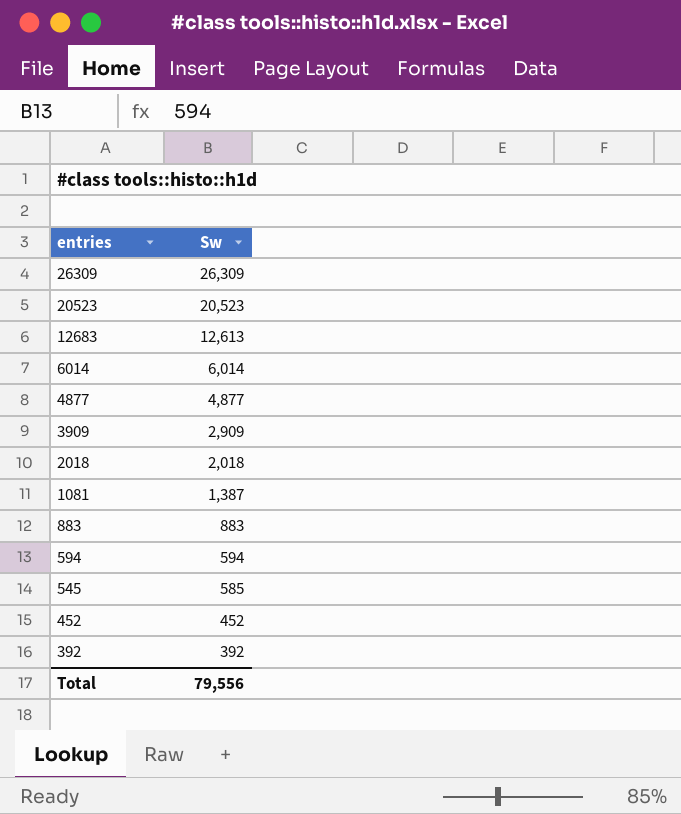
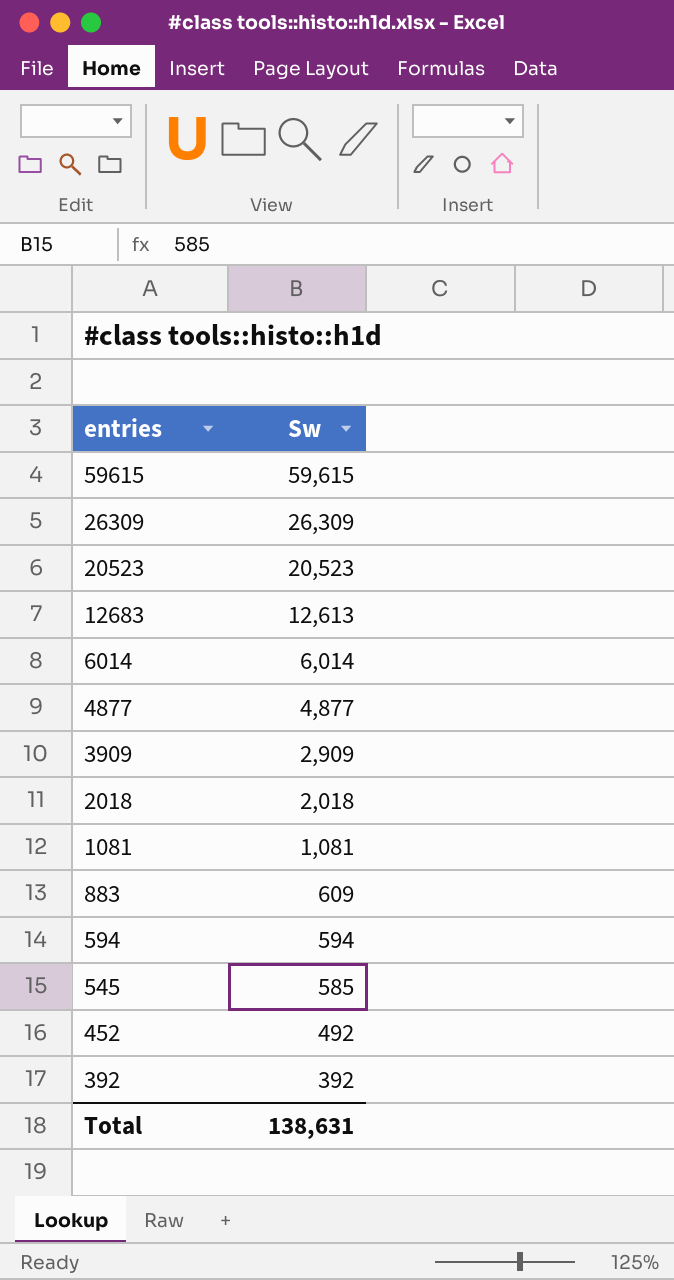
row 59615: none -> 59,615
1081 | Sw: 1,387 -> 1,081
883 | Sw: 883 -> 609
452 | Sw: 452 -> 492
Total | Sw: 79,556 -> 138,631

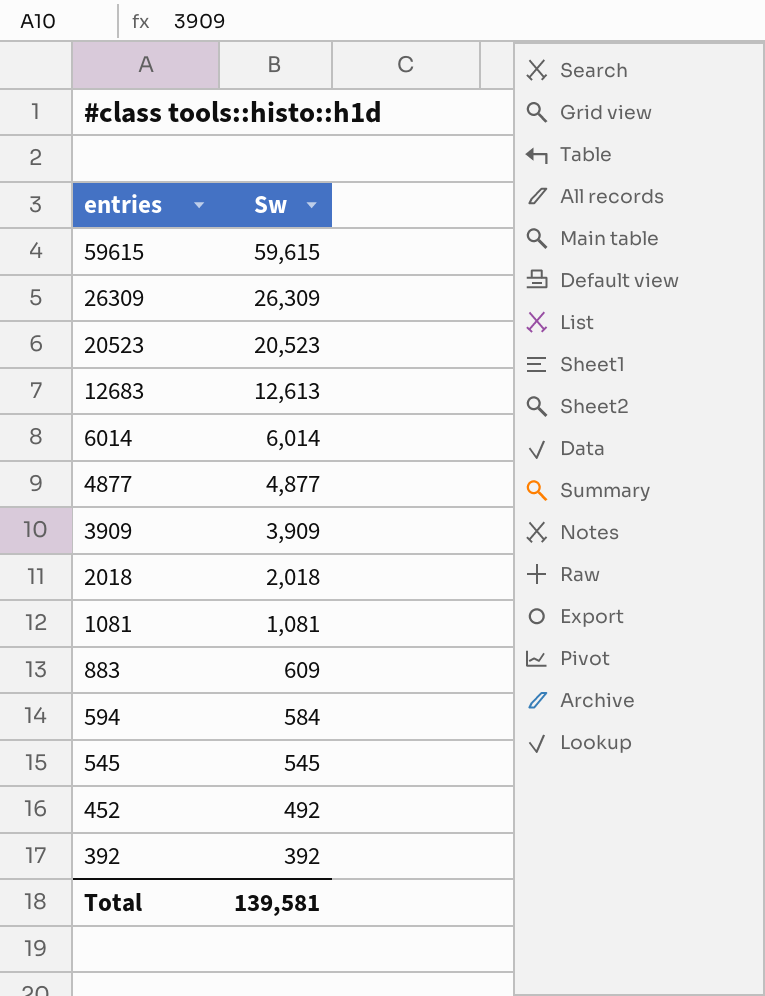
3909 | Sw: 2,909 -> 3,909
594 | Sw: 594 -> 584
545 | Sw: 585 -> 545
Total | Sw: 138,631 -> 139,581

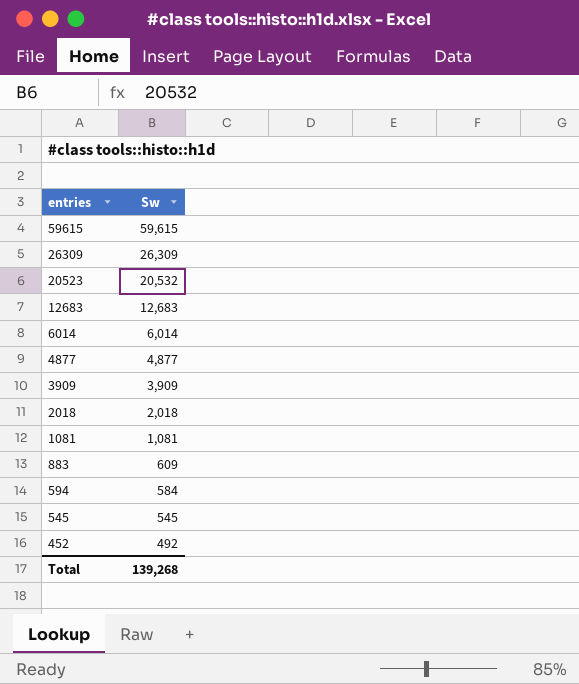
row 392: 392 -> none
20523 | Sw: 20,523 -> 20,532
12683 | Sw: 12,613 -> 12,683
Total | Sw: 139,581 -> 139,268

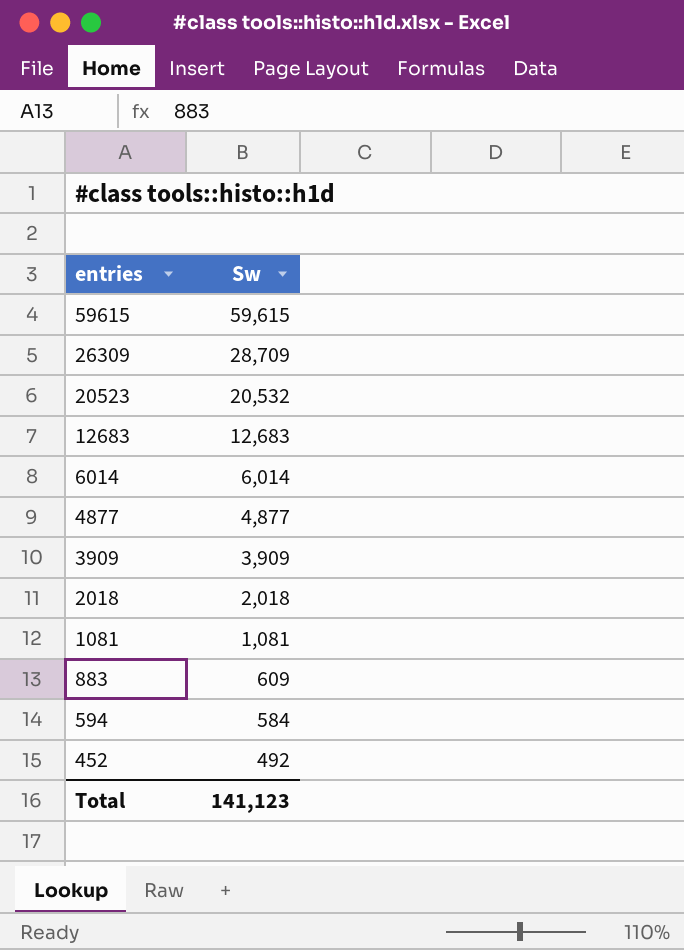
row 545: 545 -> none
26309 | Sw: 26,309 -> 28,709
Total | Sw: 139,268 -> 141,123

